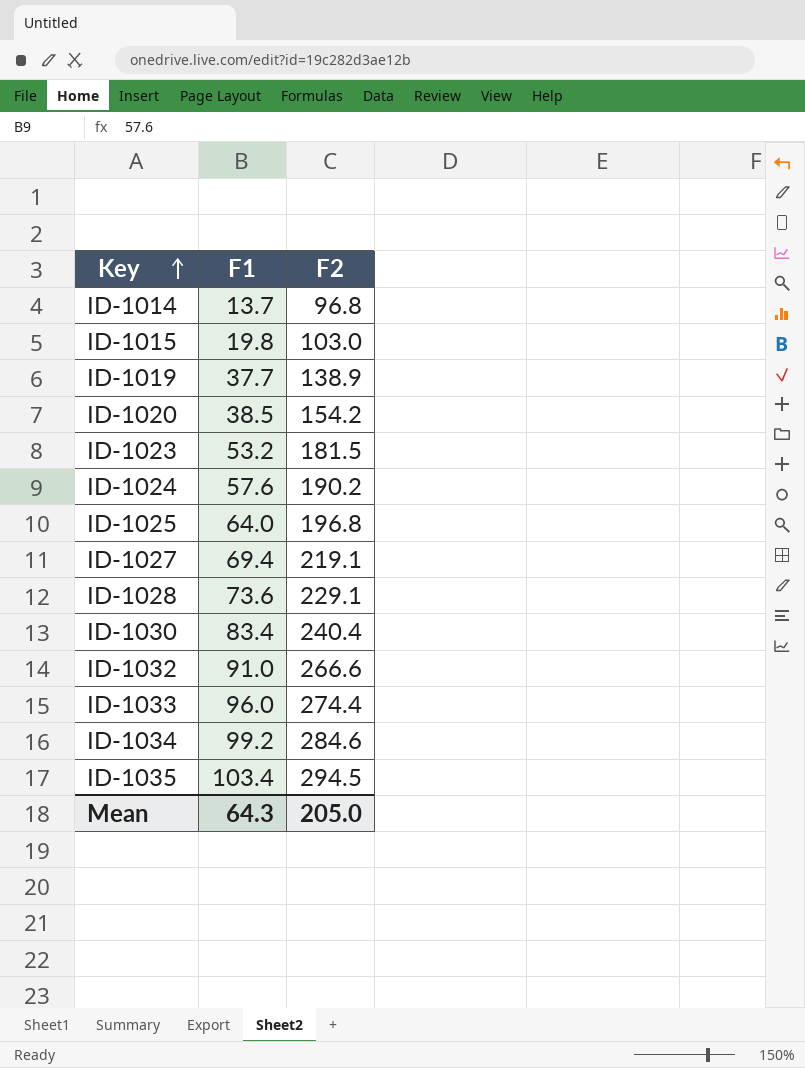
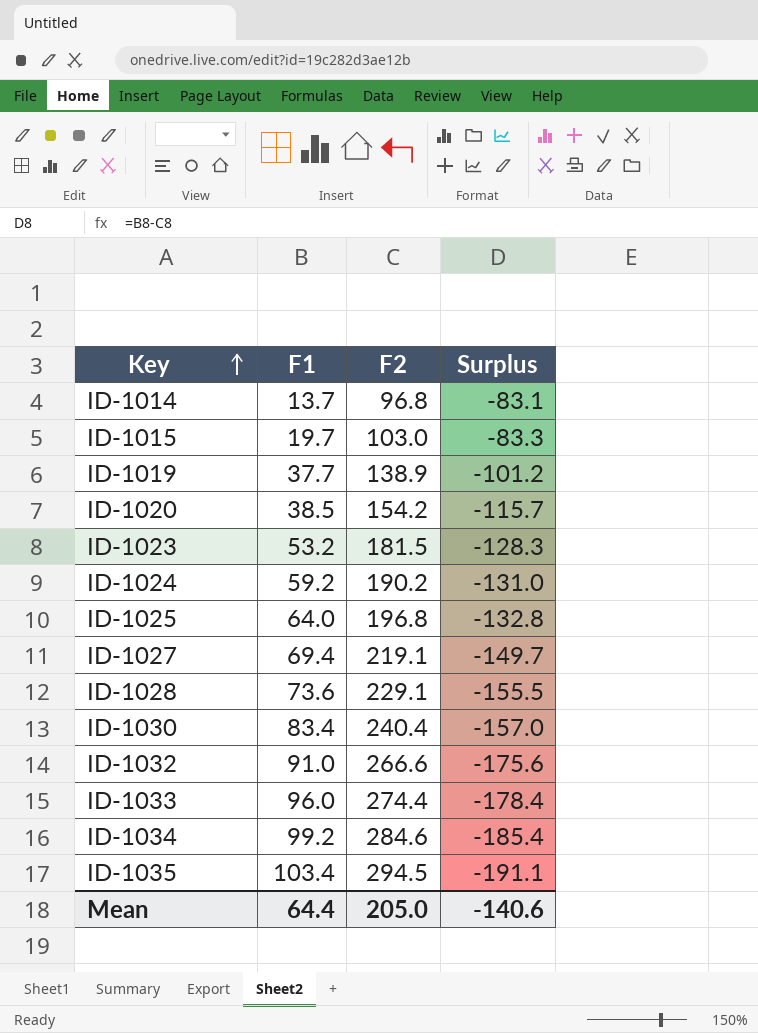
column Surplus | formula: none -> [F1] - [F2]
ID-1015 | F1: 19.8 -> 19.7
ID-1024 | F1: 57.6 -> 59.2
Mean | F1: 64.3 -> 64.4

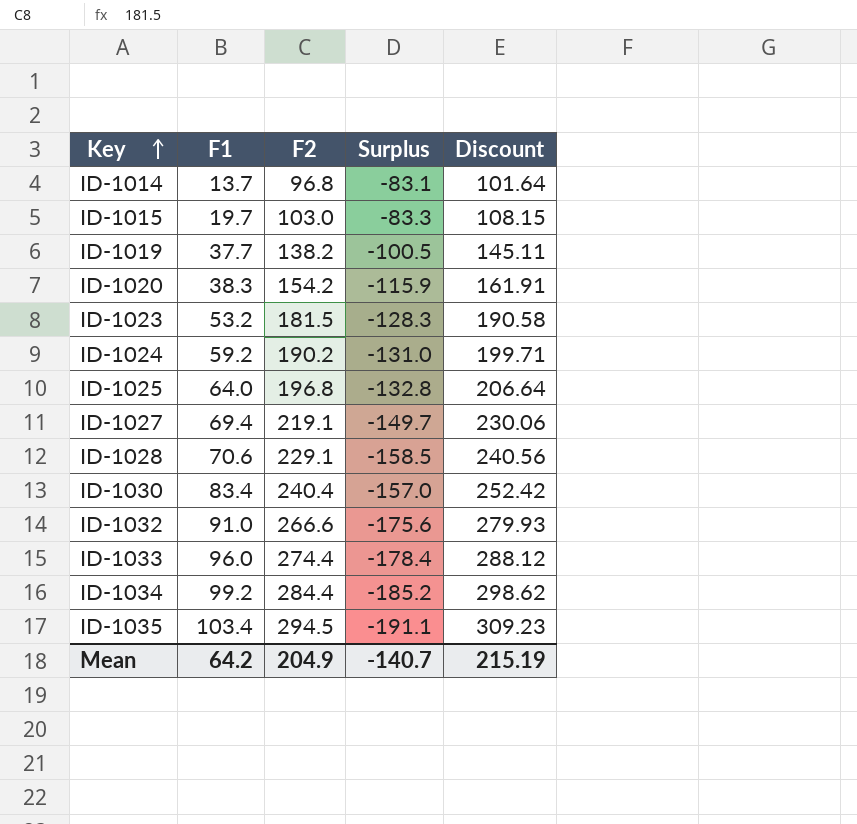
column Discount | formula: none -> [F2] * 1.05
ID-1019 | F2: 138.9 -> 138.2
ID-1019 | Surplus: -101.2 -> -100.5
ID-1020 | F1: 38.5 -> 38.3
ID-1020 | Surplus: -115.7 -> -115.9
ID-1028 | F1: 73.6 -> 70.6
ID-1028 | Surplus: -155.5 -> -158.5
ID-1034 | F2: 284.6 -> 284.4
ID-1034 | Surplus: -185.4 -> -185.2
Mean | F1: 64.4 -> 64.2
Mean | F2: 205.0 -> 204.9
Mean | Surplus: -140.6 -> -140.7

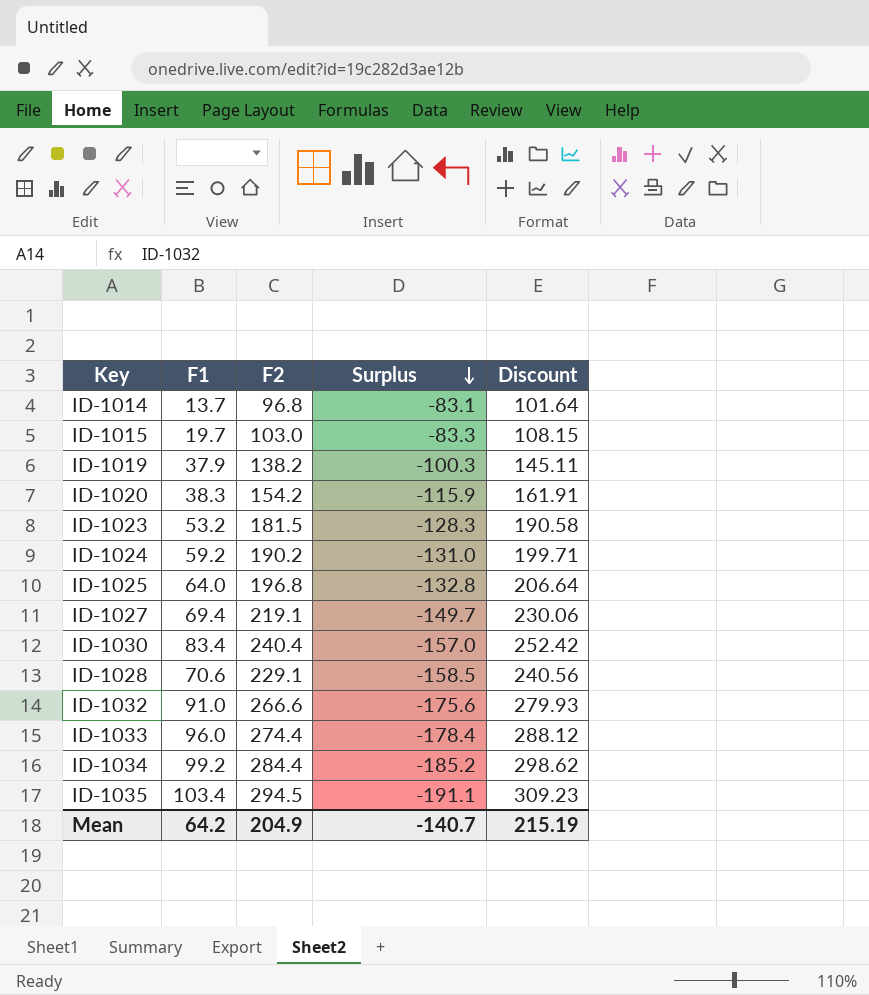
row order: Key ascending -> Surplus descending
ID-1019 | F1: 37.7 -> 37.9
ID-1019 | Surplus: -100.5 -> -100.3

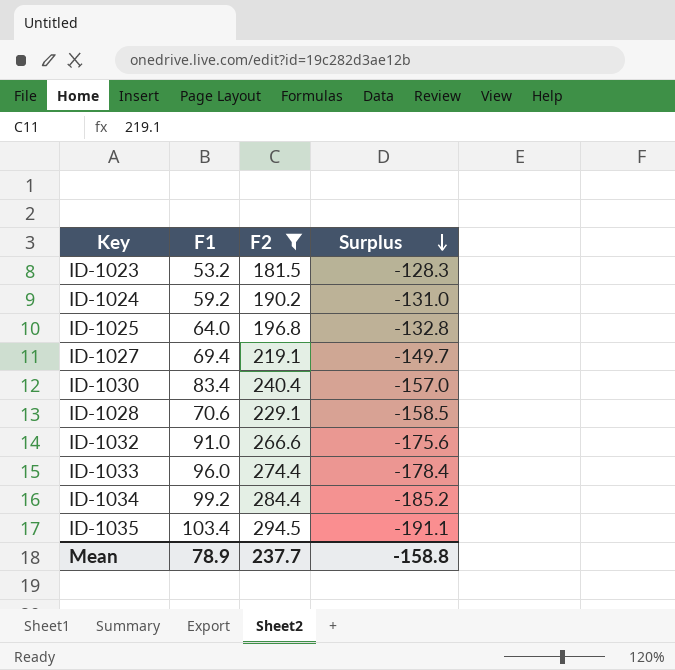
filter: none -> F2 >= 181.5
column Discount | formula: [F2] * 1.05 -> none
Mean | F1: 64.2 -> 78.9
Mean | F2: 204.9 -> 237.7
Mean | Surplus: -140.7 -> -158.8

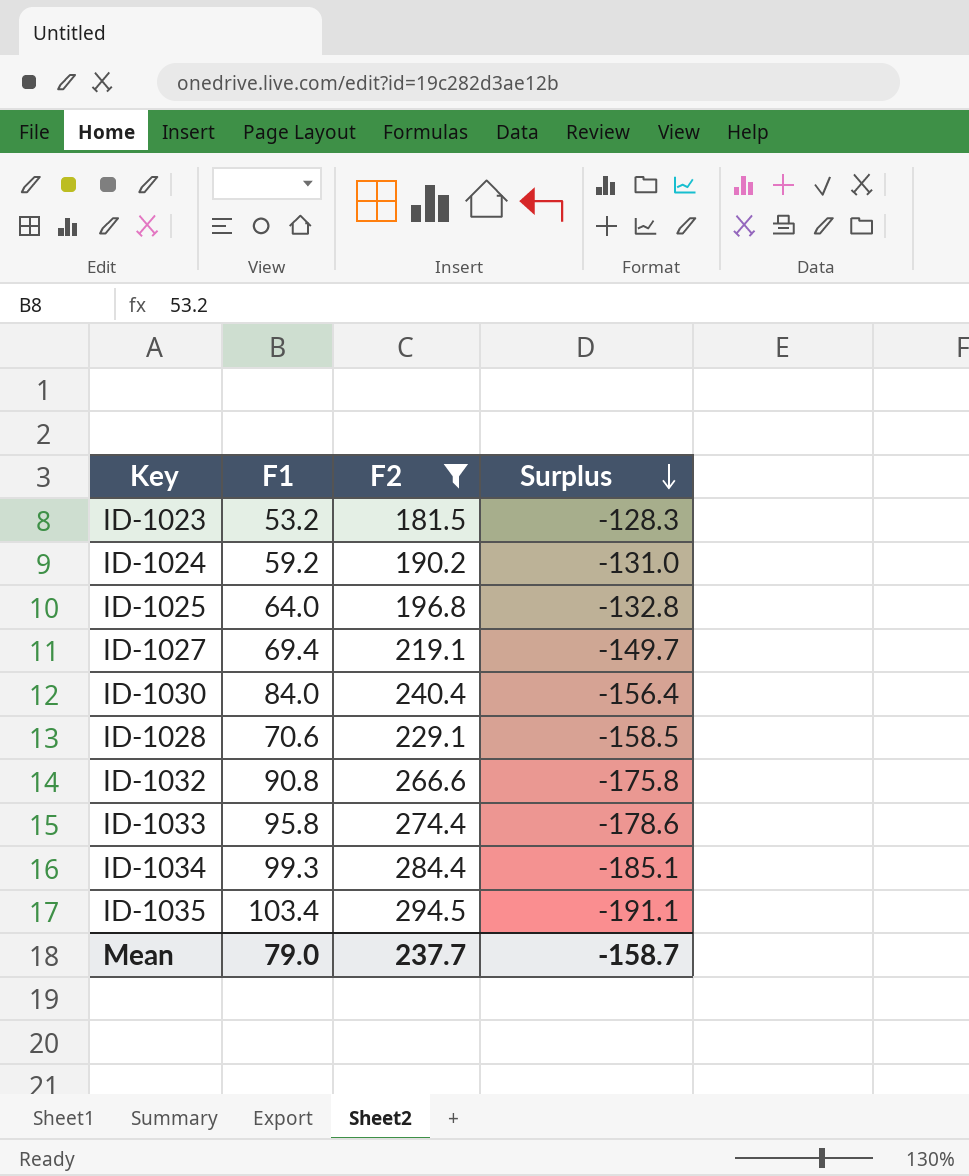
ID-1030 | F1: 83.4 -> 84.0
ID-1030 | Surplus: -157.0 -> -156.4
ID-1032 | F1: 91.0 -> 90.8
ID-1032 | Surplus: -175.6 -> -175.8
ID-1033 | F1: 96.0 -> 95.8
ID-1033 | Surplus: -178.4 -> -178.6
ID-1034 | F1: 99.2 -> 99.3
ID-1034 | Surplus: -185.2 -> -185.1
Mean | F1: 78.9 -> 79.0
Mean | Surplus: -158.8 -> -158.7

